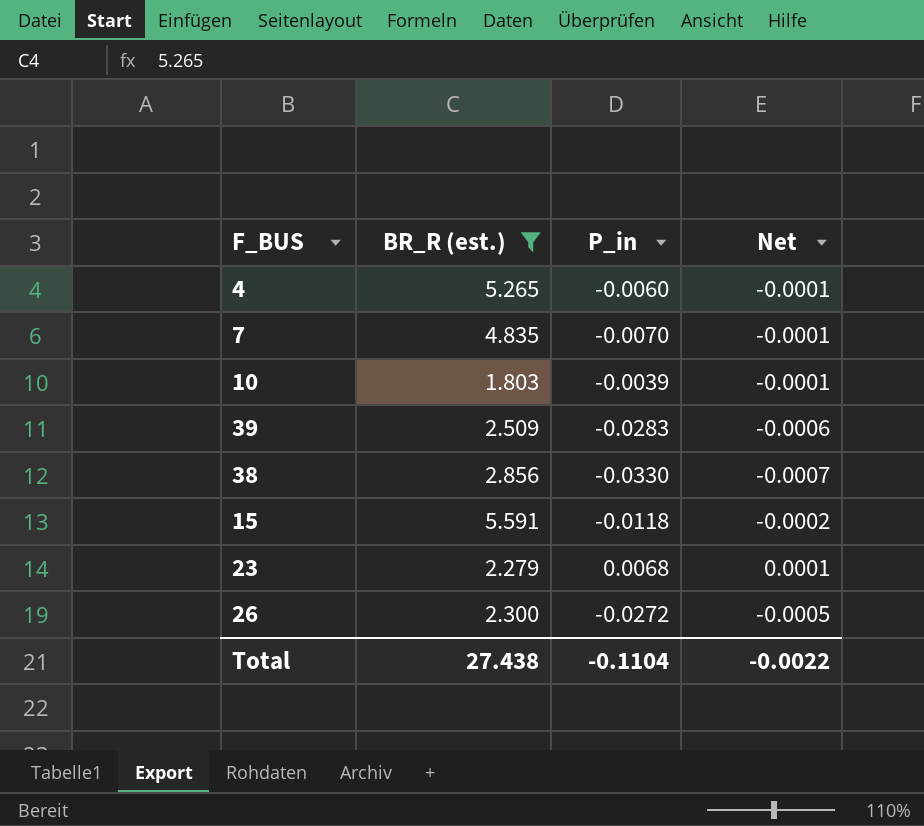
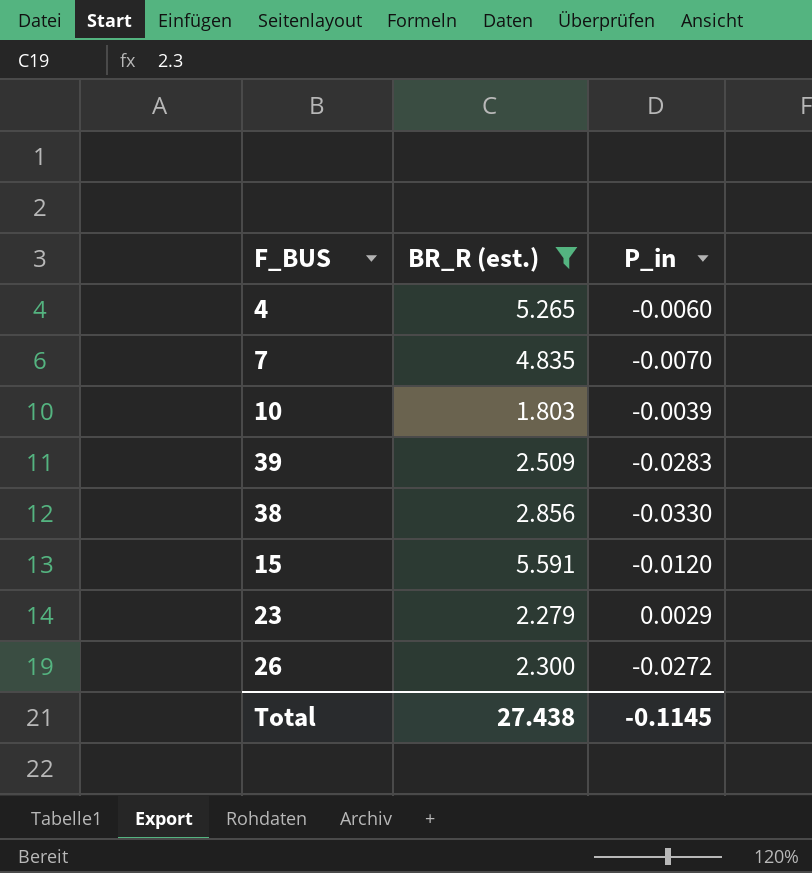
column Net | formula: [P_in] * 0.02 -> none
15 | P_in: -0.0118 -> -0.0120
23 | P_in: 0.0068 -> 0.0029
Total | P_in: -0.1104 -> -0.1145

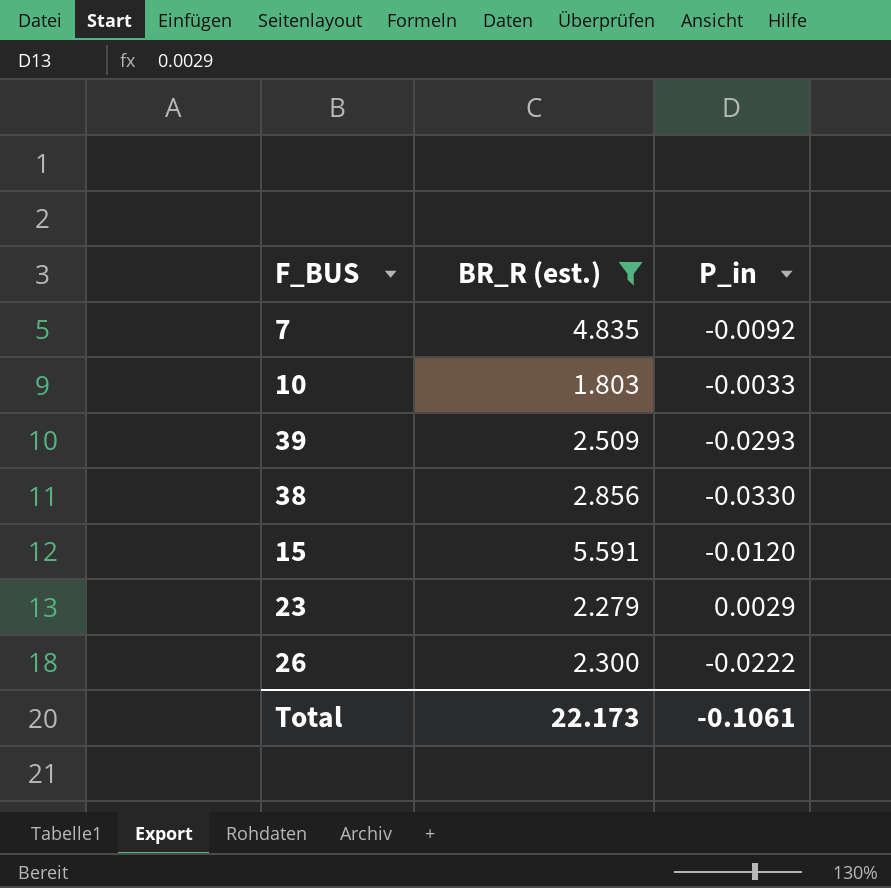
row 4: 5.265 | -0.0060 -> none
7 | P_in: -0.0070 -> -0.0092
10 | P_in: -0.0039 -> -0.0033
39 | P_in: -0.0283 -> -0.0293
26 | P_in: -0.0272 -> -0.0222
Total | BR_R (est.): 27.438 -> 22.173
Total | P_in: -0.1145 -> -0.1061

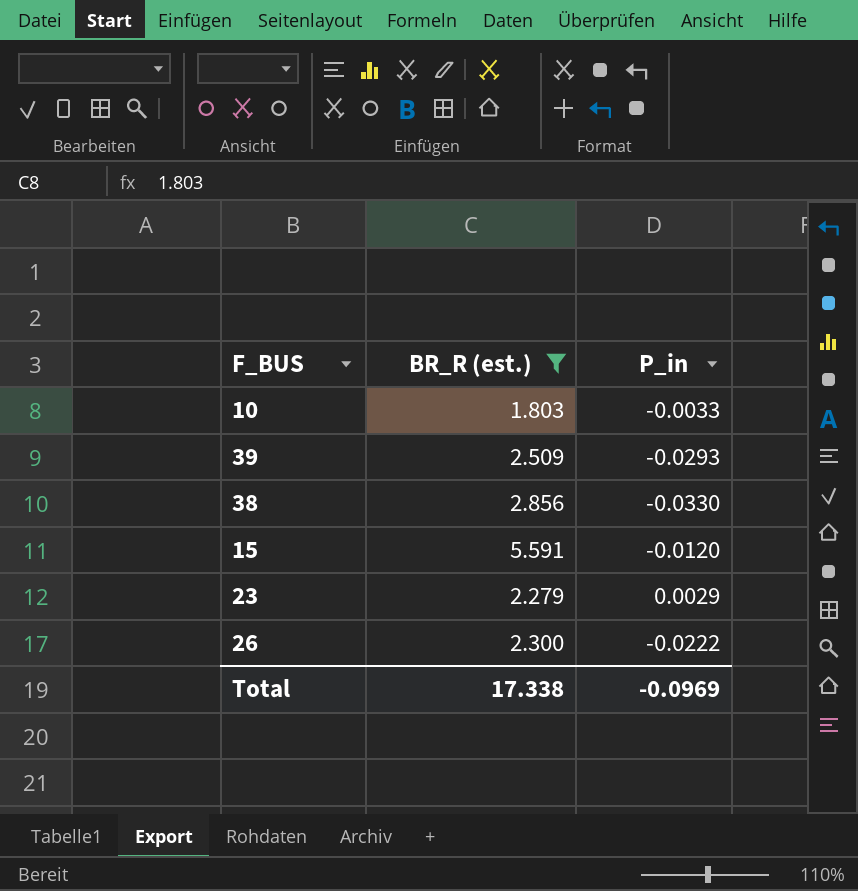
row 7: 4.835 | -0.0092 -> none
Total | BR_R (est.): 22.173 -> 17.338
Total | P_in: -0.1061 -> -0.0969

